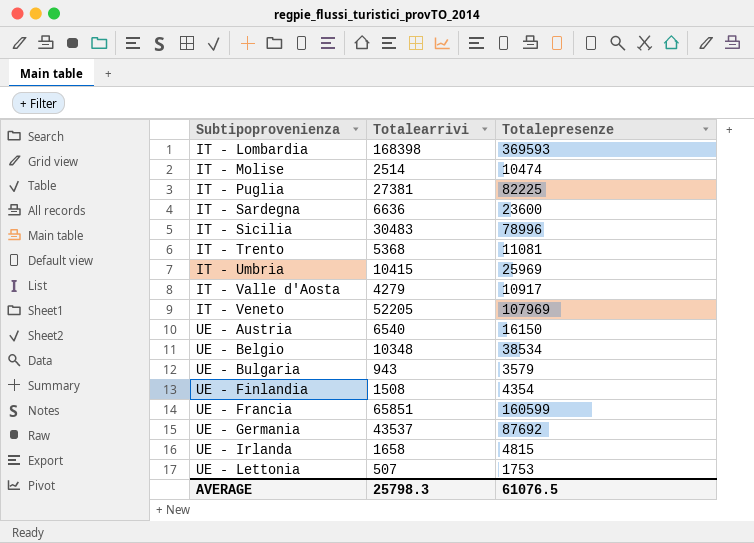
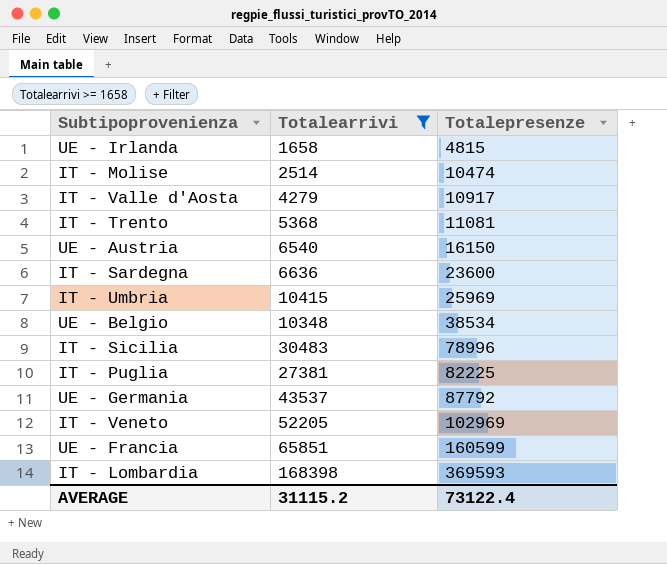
filter: none -> Totalearrivi >= 1658
row order: Subtipoprovenienza ascending -> Totalepresenze ascending
UE - Germania | Totalepresenze: 87692 -> 87792
IT - Veneto | Totalepresenze: 107969 -> 102969
AVERAGE | Totalearrivi: 25798.3 -> 31115.2
AVERAGE | Totalepresenze: 61076.5 -> 73122.4

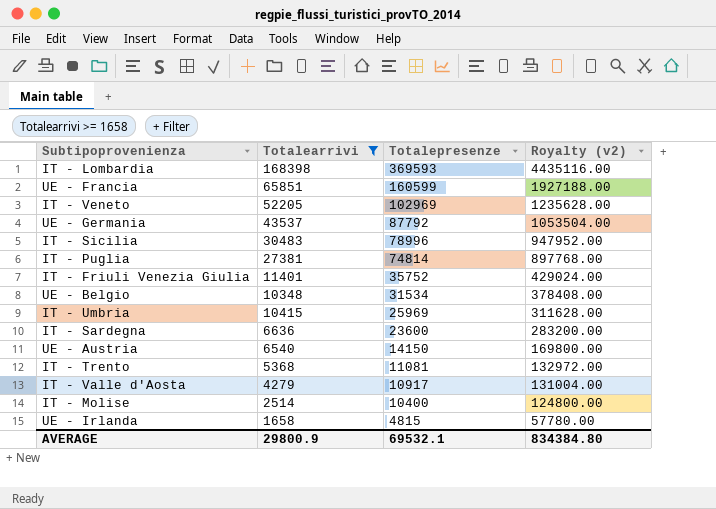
row order: Totalepresenze ascending -> Totalepresenze descending
column Royalty (v2) | formula: none -> [Totalepresenze] * 12
IT - Puglia | Totalepresenze: 82225 -> 74814
row IT - Friuli Venezia Giulia: none -> 11401 | 35752 | 429024.00
UE - Belgio | Totalepresenze: 38534 -> 31534
UE - Austria | Totalepresenze: 16150 -> 14150
IT - Molise | Totalepresenze: 10474 -> 10400
AVERAGE | Totalearrivi: 31115.2 -> 29800.9
AVERAGE | Totalepresenze: 73122.4 -> 69532.1

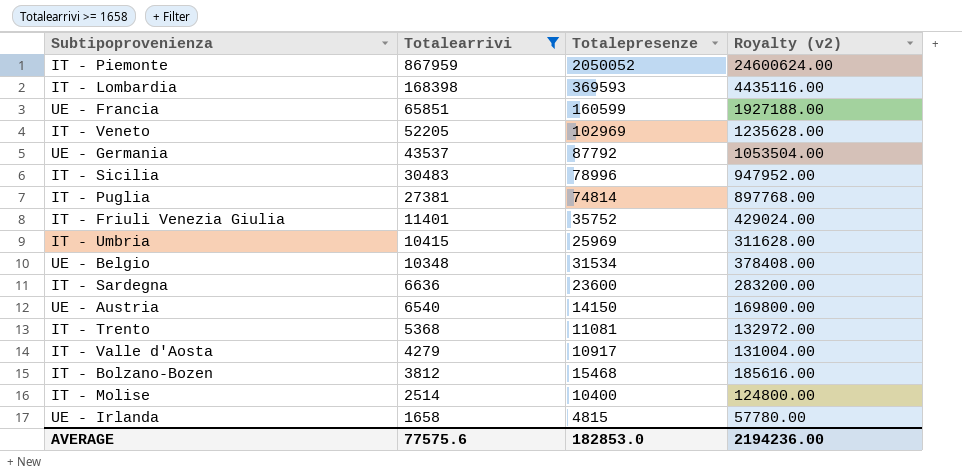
row order: Totalepresenze descending -> Totalearrivi descending
row IT - Piemonte: none -> 867959 | 2050052 | 24600624.00
row IT - Bolzano-Bozen: none -> 3812 | 15468 | 185616.00
AVERAGE | Totalearrivi: 29800.9 -> 77575.6
AVERAGE | Totalepresenze: 69532.1 -> 182853.0
AVERAGE | Royalty (v2): 834384.80 -> 2194236.00

